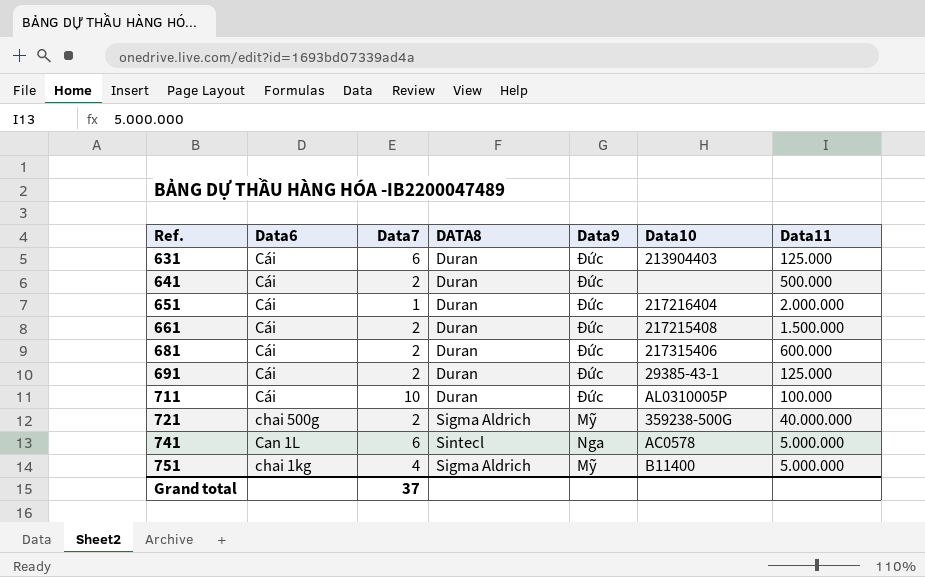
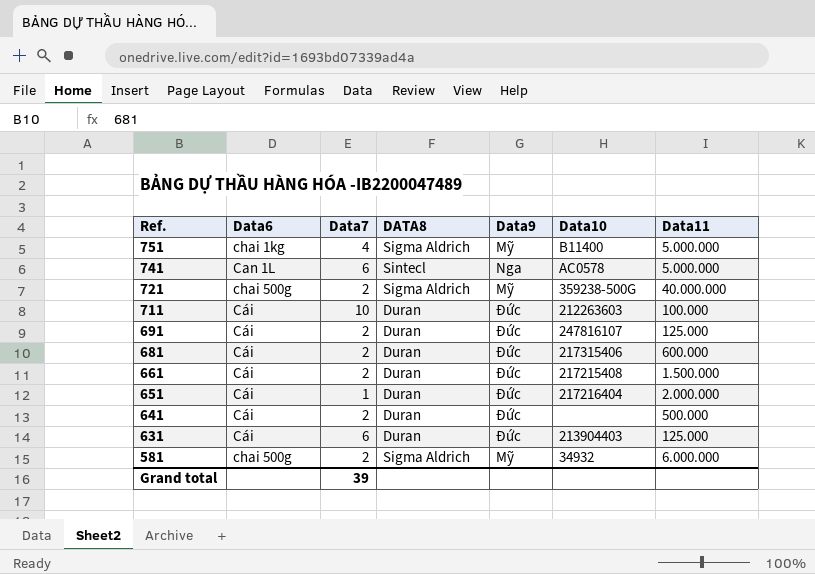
row order: Ref. ascending -> Ref. descending
711 | Data10: AL0310005P -> 212263603
691 | Data10: 29385-43-1 -> 247816107
row 581: none -> chai 500g | 2 | Sigma Aldrich | Mỹ | 34932 | 6.000.000
Grand total | Data7: 37 -> 39

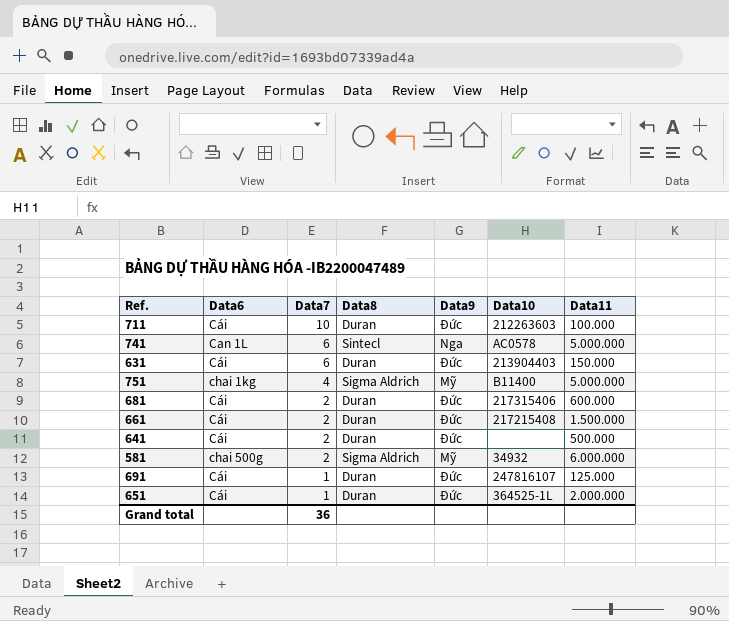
row order: Ref. descending -> Data7 descending
column name: DATA8 -> Data8
row 721: chai 500g | 2 | Sigma Aldrich | Mỹ | 359238-500G | 40.000.000 -> none
631 | Data11: 125.000 -> 150.000
691 | Data7: 2 -> 1
651 | Data10: 217216404 -> 364525-1L
Grand total | Data7: 39 -> 36

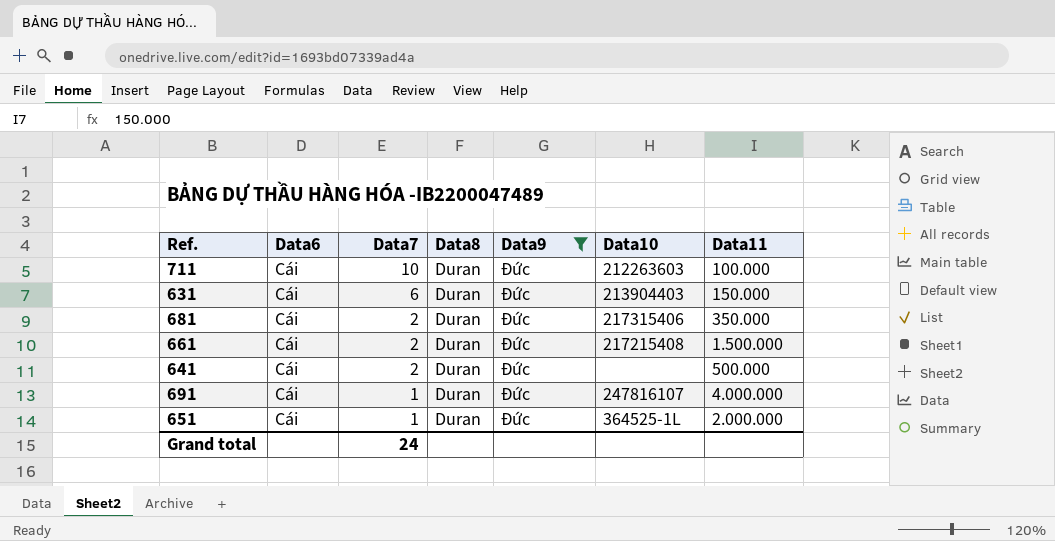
filter: none -> Data9 = Đức
681 | Data11: 600.000 -> 350.000
691 | Data11: 125.000 -> 4.000.000
Grand total | Data7: 36 -> 24

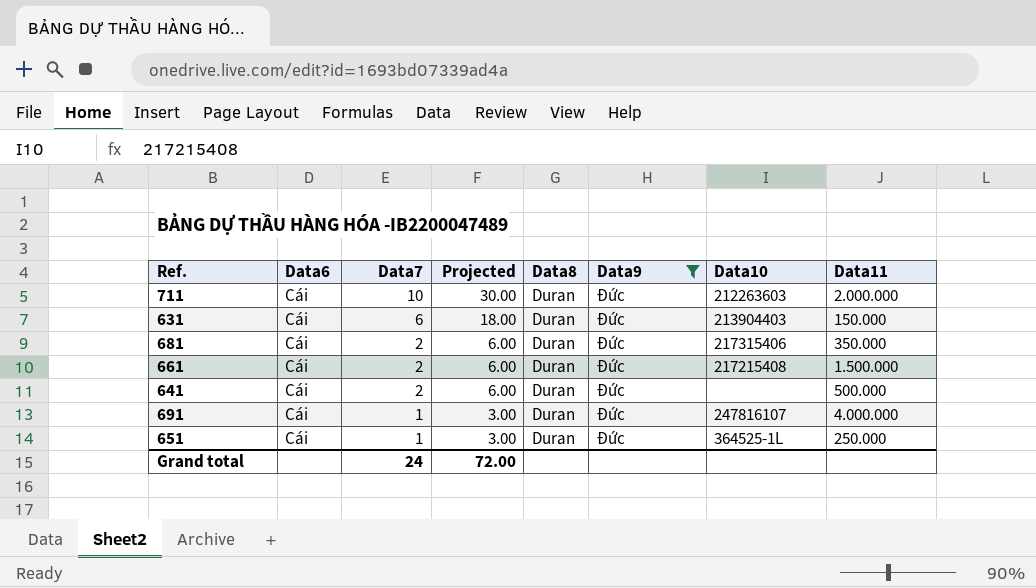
column Projected | formula: none -> [Data7] * 3
711 | Data11: 100.000 -> 2.000.000
651 | Data11: 2.000.000 -> 250.000

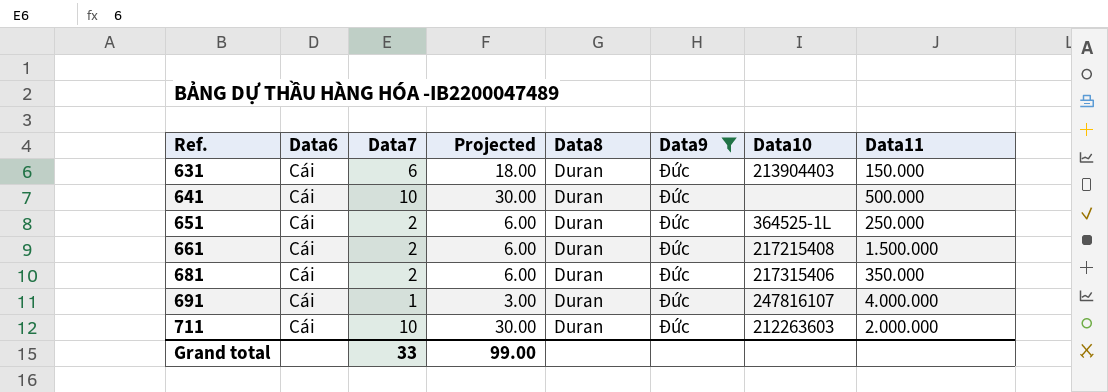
row order: Data7 descending -> Ref. ascending
641 | Data7: 2 -> 10
641 | Projected: 6.00 -> 30.00
651 | Data7: 1 -> 2
651 | Projected: 3.00 -> 6.00
Grand total | Data7: 24 -> 33
Grand total | Projected: 72.00 -> 99.00

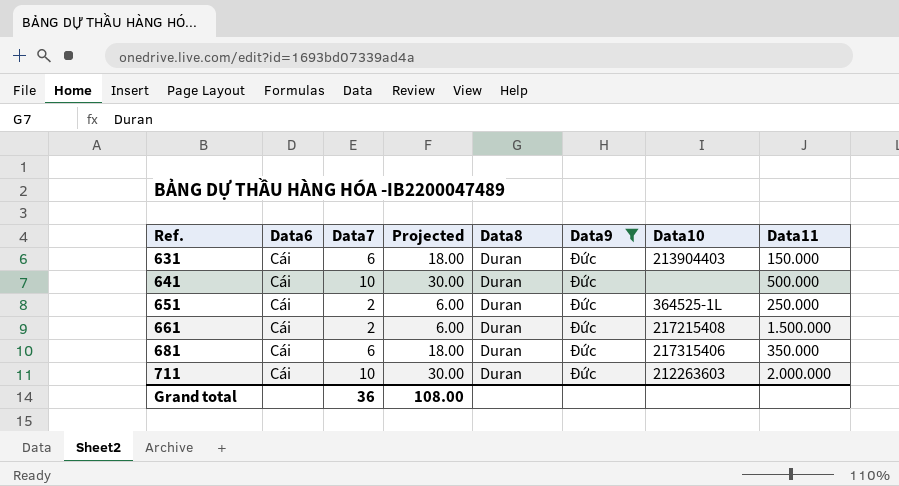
row 691: Cái | 1 | 3.00 | Duran | Đức | 247816107 | 4.000.000 -> none
681 | Data7: 2 -> 6
681 | Projected: 6.00 -> 18.00
Grand total | Data7: 33 -> 36
Grand total | Projected: 99.00 -> 108.00

